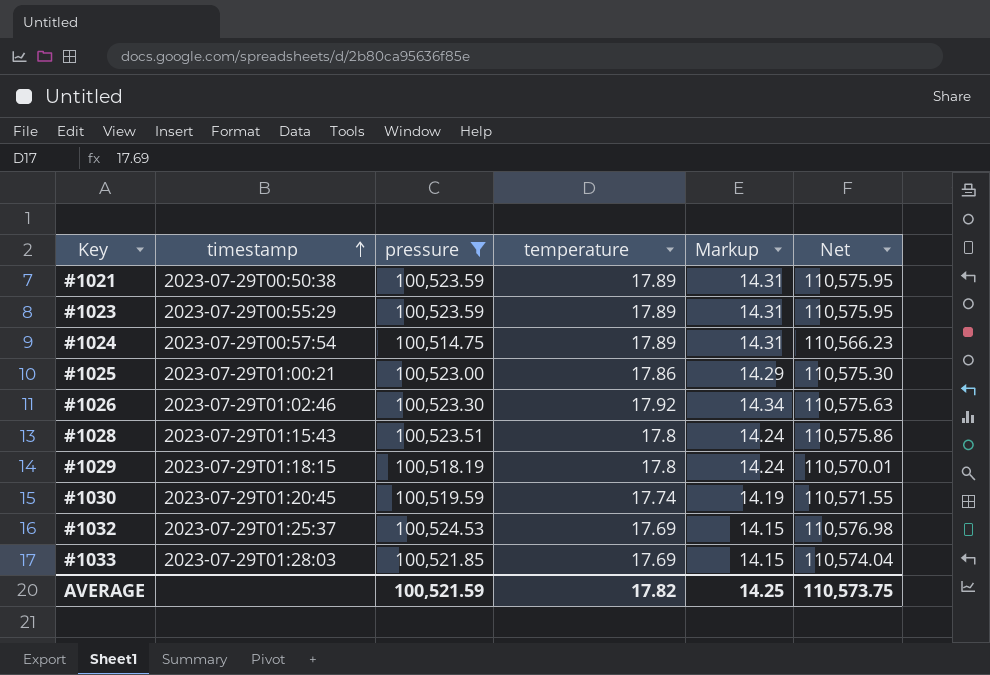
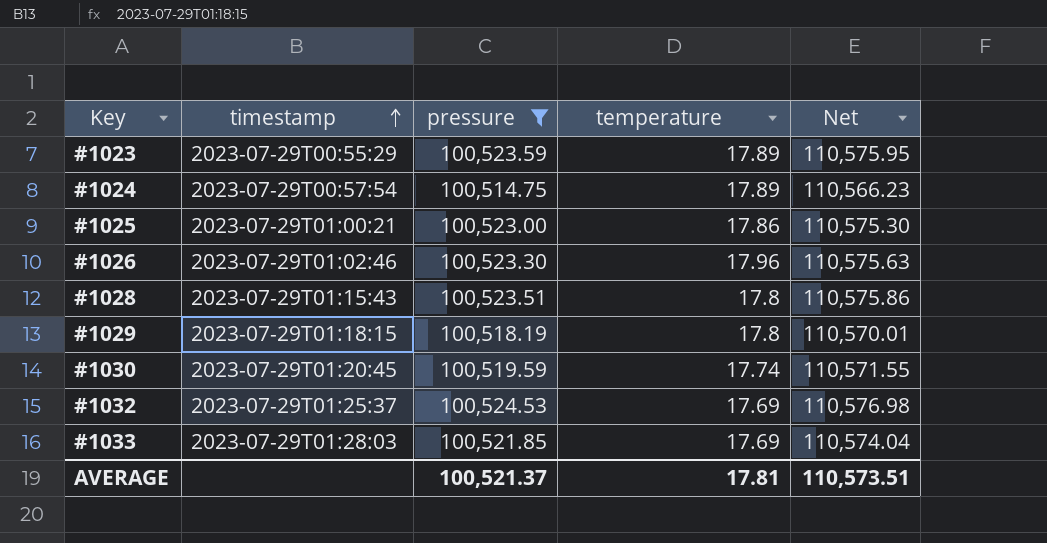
column Markup | formula: [temperature] * 0.8 -> none
row #1021: 2023-07-29T00:50:38 | 100,523.59 | 17.89 | 14.31 | 110,575.95 -> none
#1026 | temperature: 17.92 -> 17.96
AVERAGE | pressure: 100,521.59 -> 100,521.37
AVERAGE | temperature: 17.82 -> 17.81
AVERAGE | Net: 110,573.75 -> 110,573.51

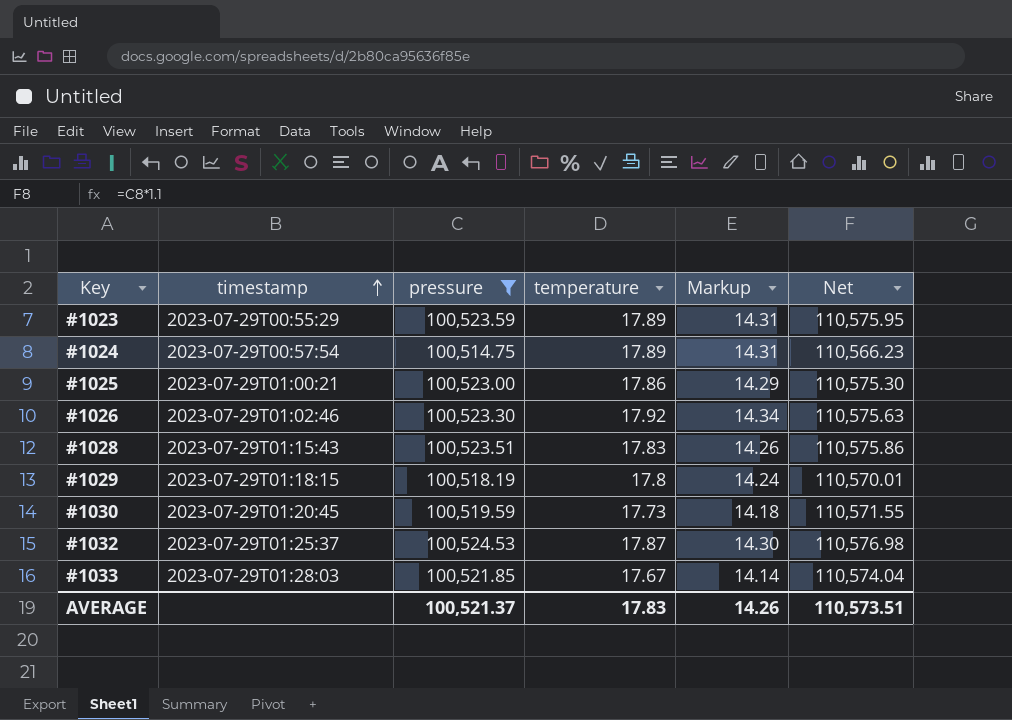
column Markup | formula: none -> [temperature] * 0.8
#1026 | temperature: 17.96 -> 17.92
#1028 | temperature: 17.8 -> 17.83
#1030 | temperature: 17.74 -> 17.73
#1032 | temperature: 17.69 -> 17.87
#1033 | temperature: 17.69 -> 17.67
AVERAGE | temperature: 17.81 -> 17.83

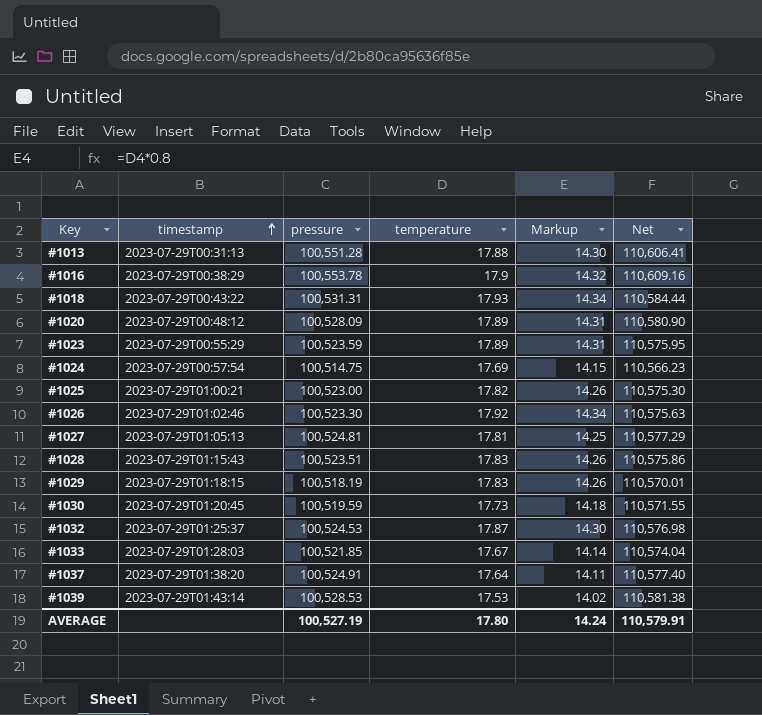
filter: pressure <= 100,524.53 -> none
#1024 | temperature: 17.89 -> 17.69
#1024 | Markup: 14.31 -> 14.15
#1025 | temperature: 17.86 -> 17.82
#1025 | Markup: 14.29 -> 14.26
#1029 | temperature: 17.8 -> 17.83
#1029 | Markup: 14.24 -> 14.26
AVERAGE | pressure: 100,521.37 -> 100,527.19
AVERAGE | temperature: 17.83 -> 17.80
AVERAGE | Markup: 14.26 -> 14.24
AVERAGE | Net: 110,573.51 -> 110,579.91

